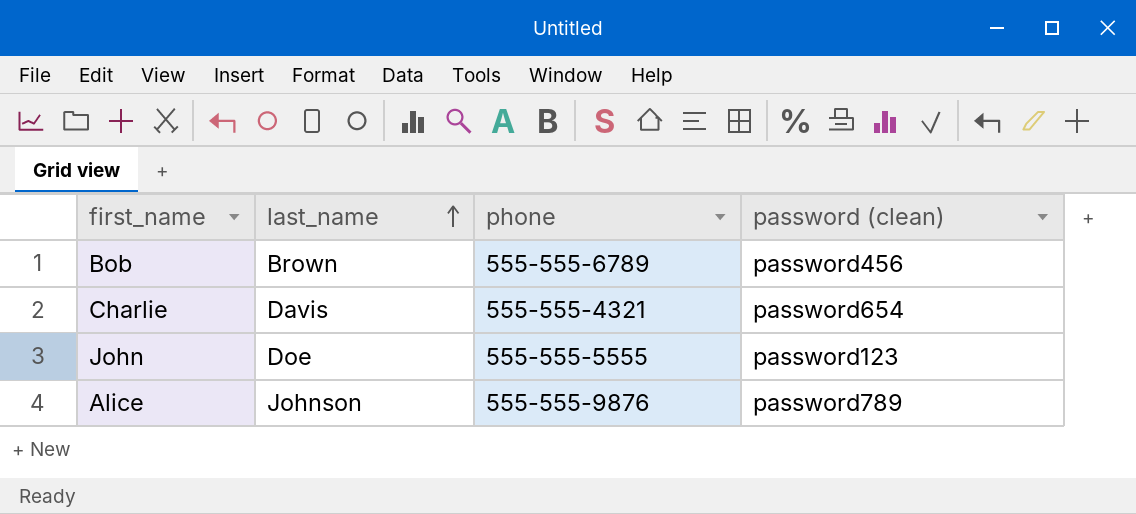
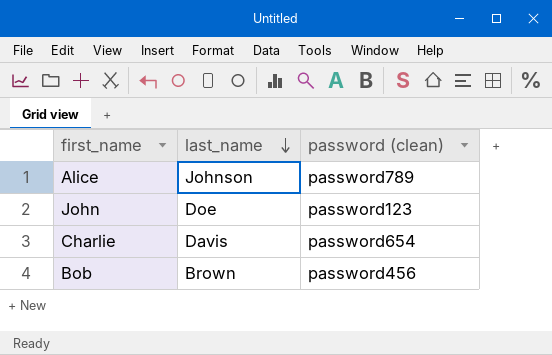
row order: last_name ascending -> last_name descending
column phone | position: 3 -> none

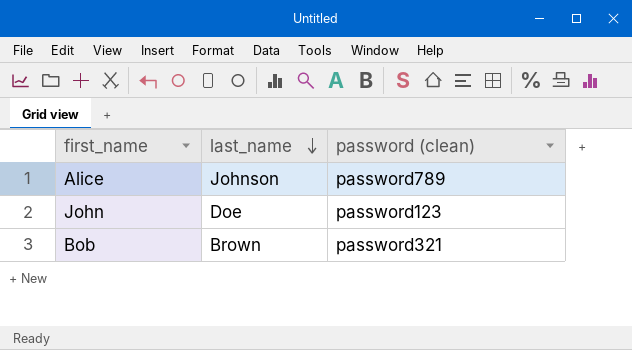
row Charlie: Davis | password654 -> none
Bob | password (clean): password456 -> password321

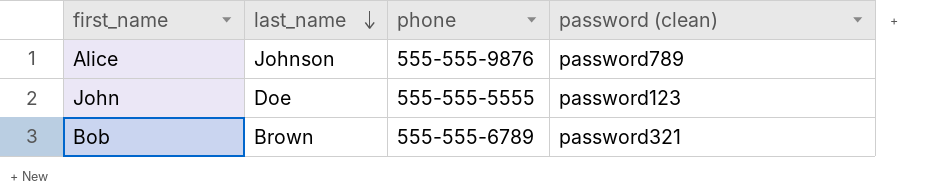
column phone | position: none -> 3

